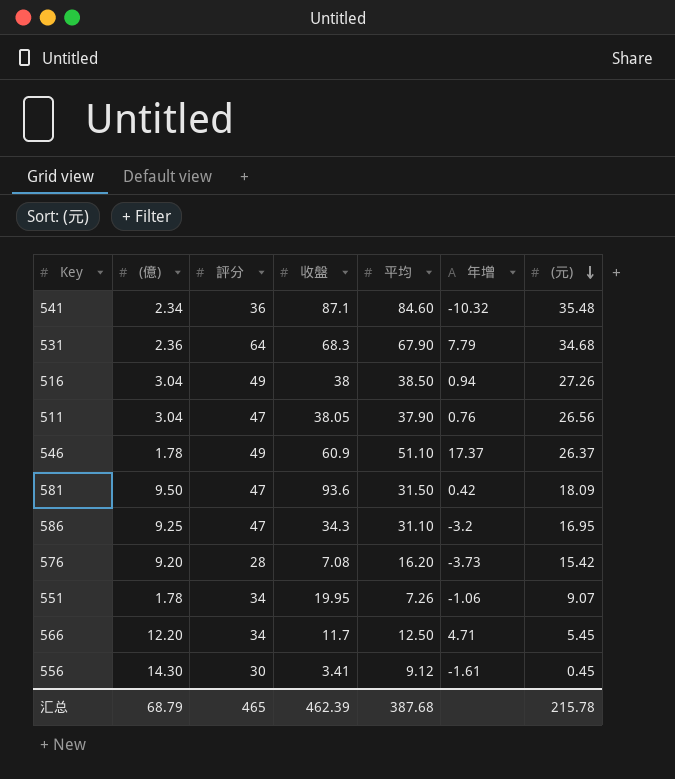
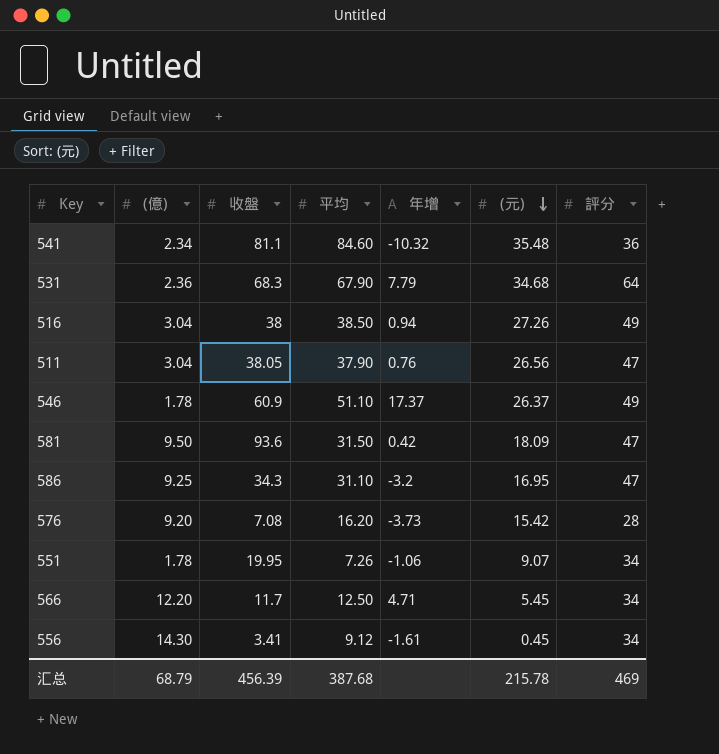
column 評分 | position: 3 -> 7
541 | 收盤: 87.1 -> 81.1
556 | 評分: 30 -> 34
汇总 | 收盤: 462.39 -> 456.39
汇总 | 評分: 465 -> 469

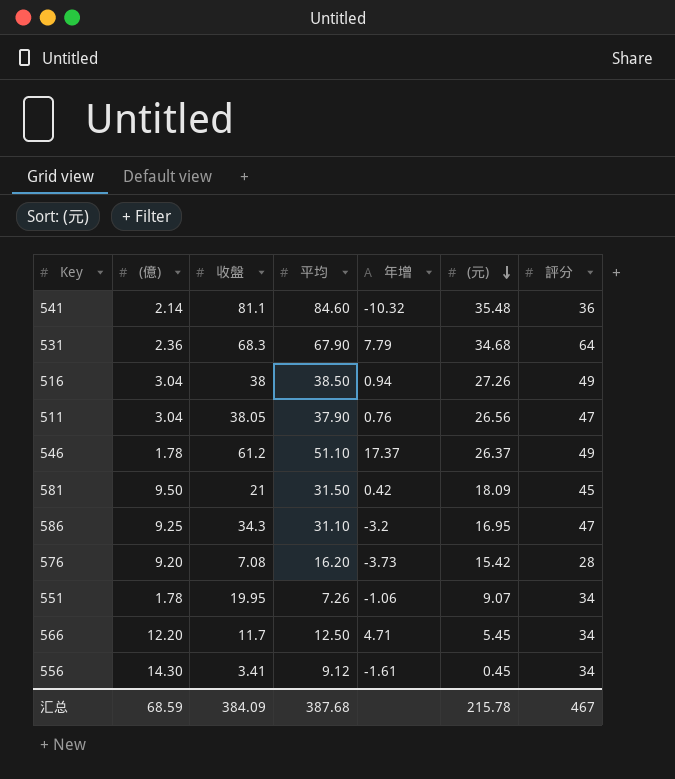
541 | (億): 2.34 -> 2.14
546 | 收盤: 60.9 -> 61.2
581 | 收盤: 93.6 -> 21
581 | 評分: 47 -> 45
汇总 | (億): 68.79 -> 68.59
汇总 | 收盤: 456.39 -> 384.09
汇总 | 評分: 469 -> 467

